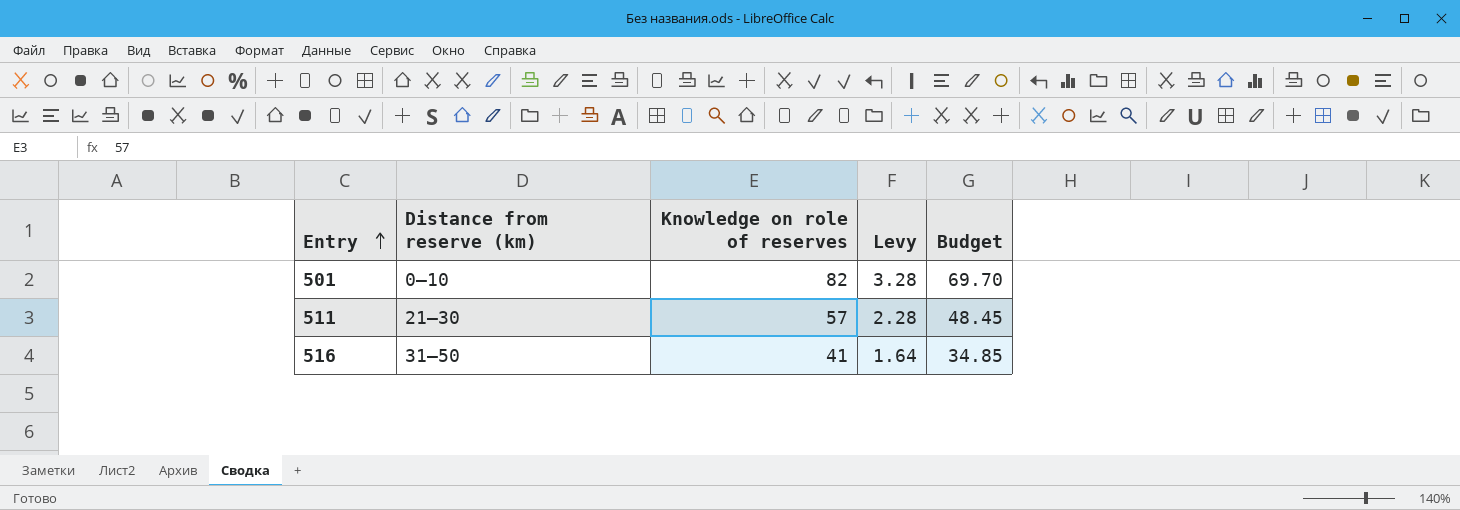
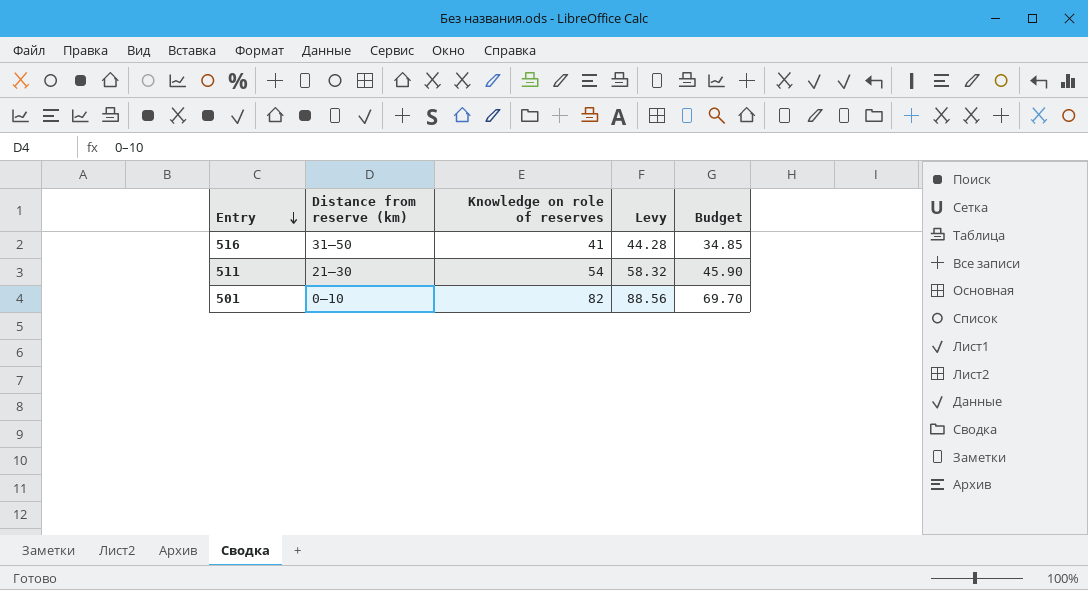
row order: Entry ascending -> Entry descending
column Levy | formula: [Knowledge on role of reserves] * 0.04 -> [Knowledge on role of reserves] * 1.08
511 | Knowledge on role of reserves: 57 -> 54
511 | Budget: 48.45 -> 45.90

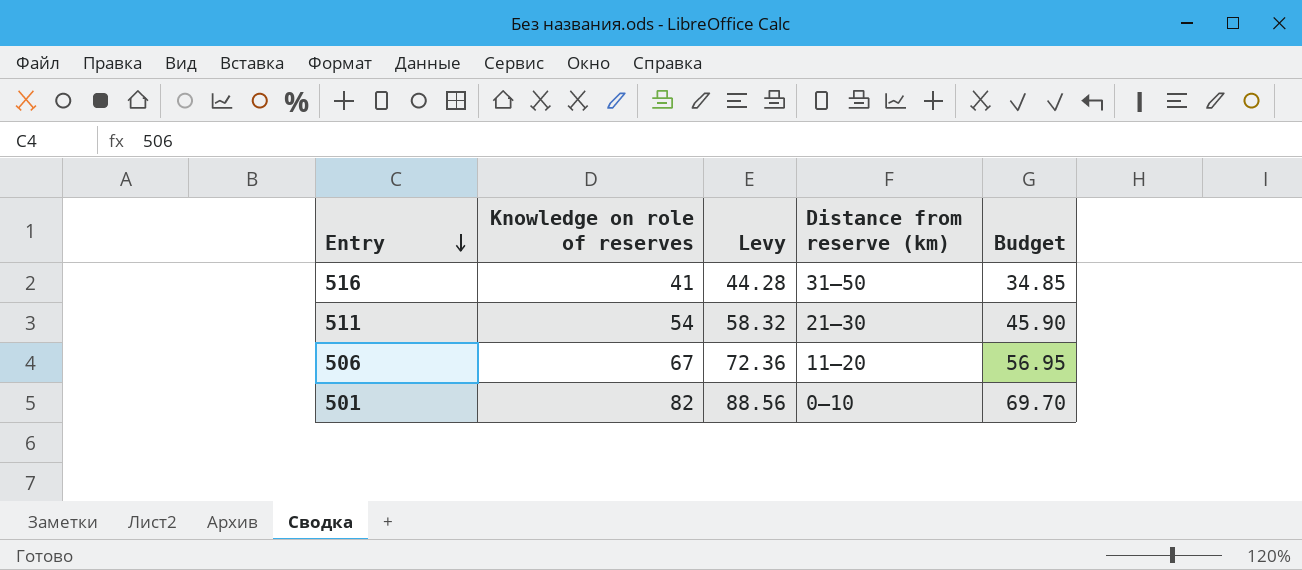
column Distance from reserve (km) | position: 2 -> 4
row 506: none -> 67 | 72.36 | 11–20 | 56.95

